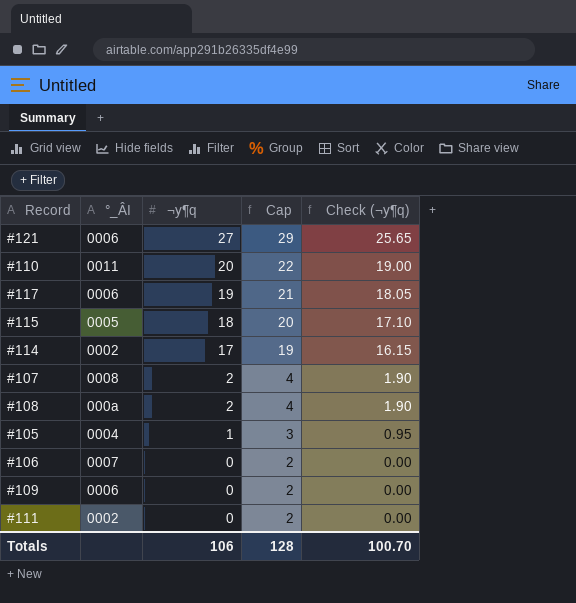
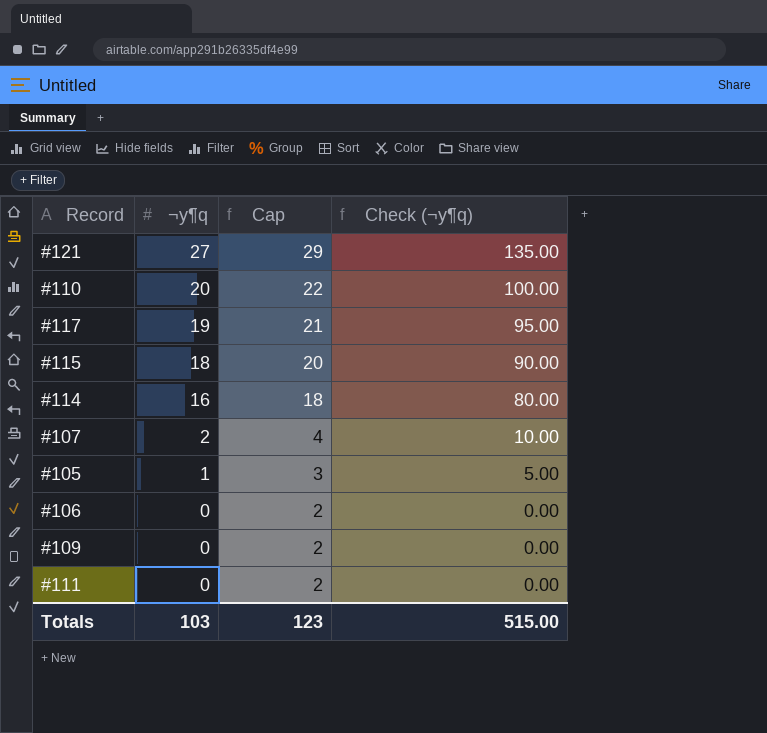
column °_ÂI | position: 2 -> none
column Check (¬y¶q) | formula: [¬y¶q] * 0.95 -> [¬y¶q] * 5
row #108: 000a | 2 | 4 | 1.90 -> none
#114 | ¬y¶q: 17 -> 16
#114 | Cap: 19 -> 18
Totals | ¬y¶q: 106 -> 103
Totals | Cap: 128 -> 123
Totals | Check (¬y¶q): 100.70 -> 515.00

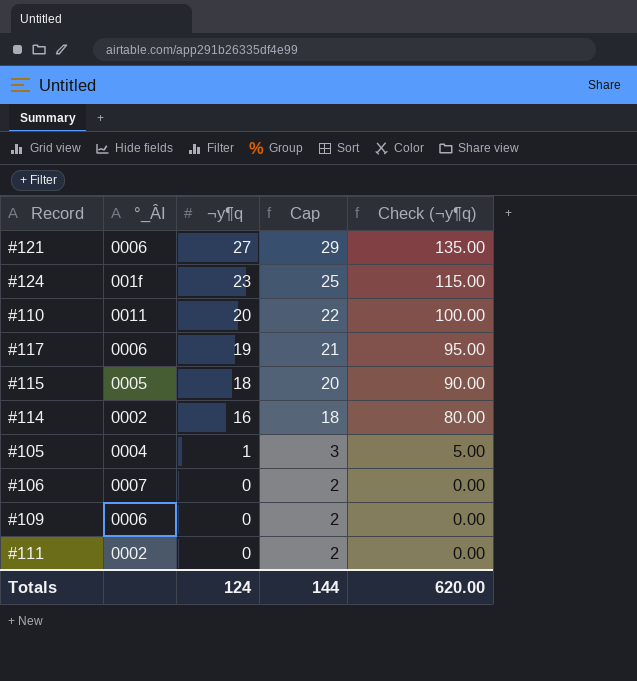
column °_ÂI | position: none -> 2
row #107: 2 | 4 | 10.00 -> none
row #124: none -> 001f | 23 | 25 | 115.00
Totals | ¬y¶q: 103 -> 124
Totals | Cap: 123 -> 144
Totals | Check (¬y¶q): 515.00 -> 620.00

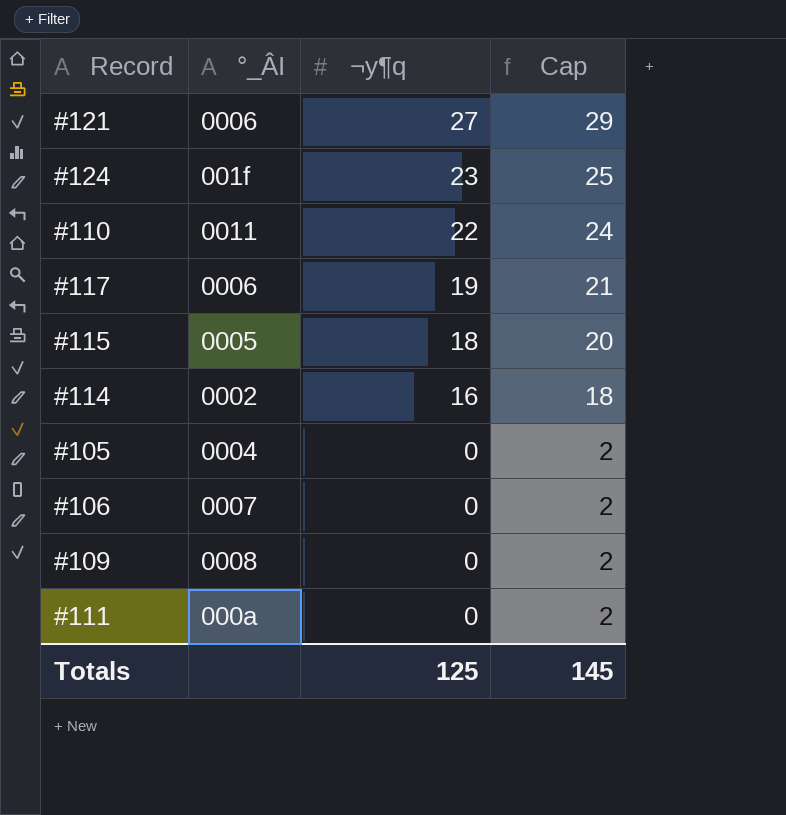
column Check (¬y¶q) | formula: [¬y¶q] * 5 -> none
#110 | ¬y¶q: 20 -> 22
#110 | Cap: 22 -> 24
#105 | ¬y¶q: 1 -> 0
#105 | Cap: 3 -> 2
#109 | °_ÂI: 0006 -> 0008
#111 | °_ÂI: 0002 -> 000a
Totals | ¬y¶q: 124 -> 125
Totals | Cap: 144 -> 145

